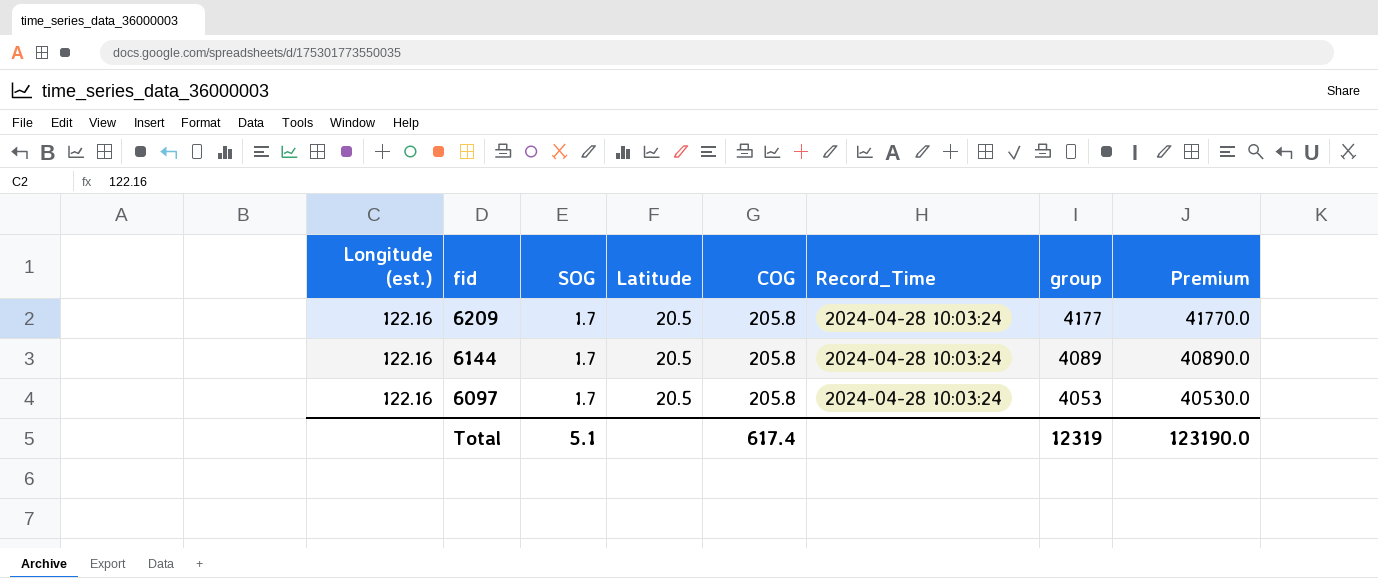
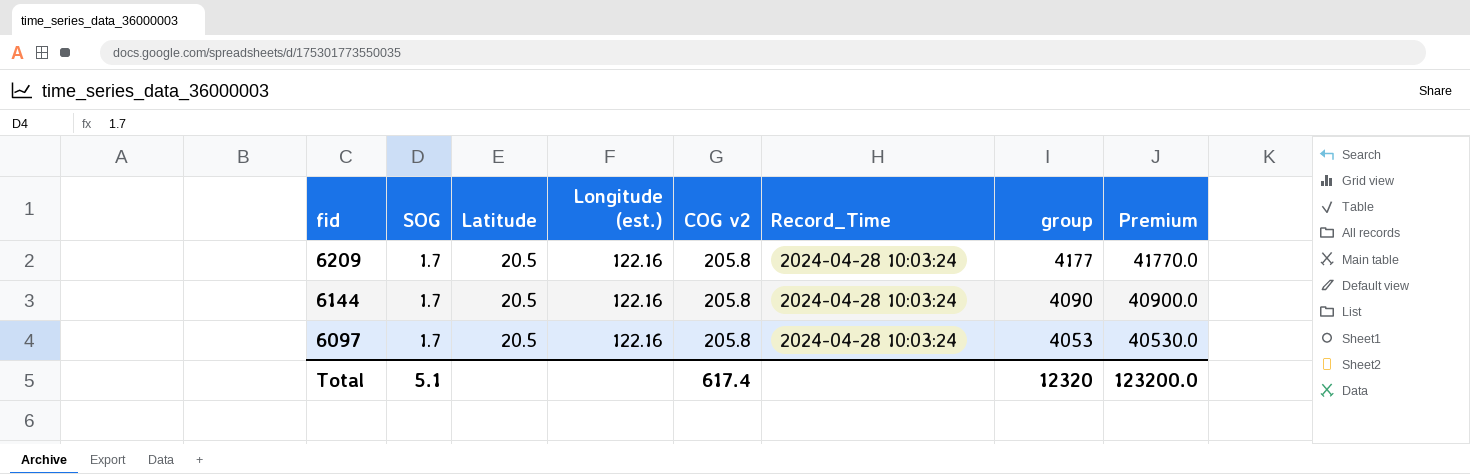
column Longitude (est.) | position: 1 -> 4
column name: COG -> COG v2
6144 | group: 4089 -> 4090
6144 | Premium: 40890.0 -> 40900.0
Total | group: 12319 -> 12320
Total | Premium: 123190.0 -> 123200.0

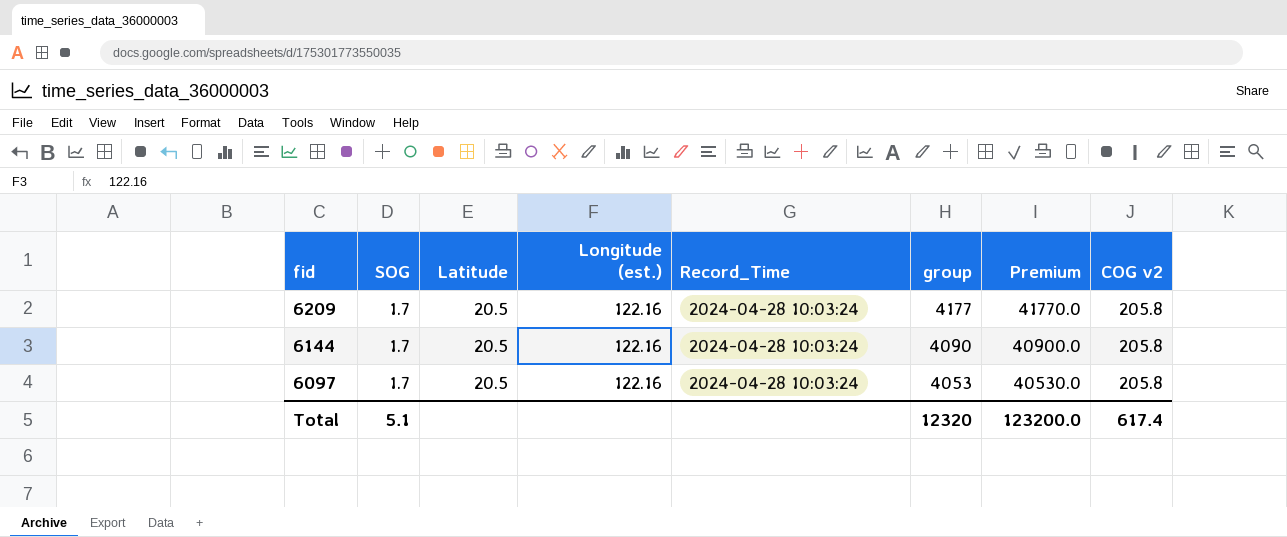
column COG v2 | position: 5 -> 8

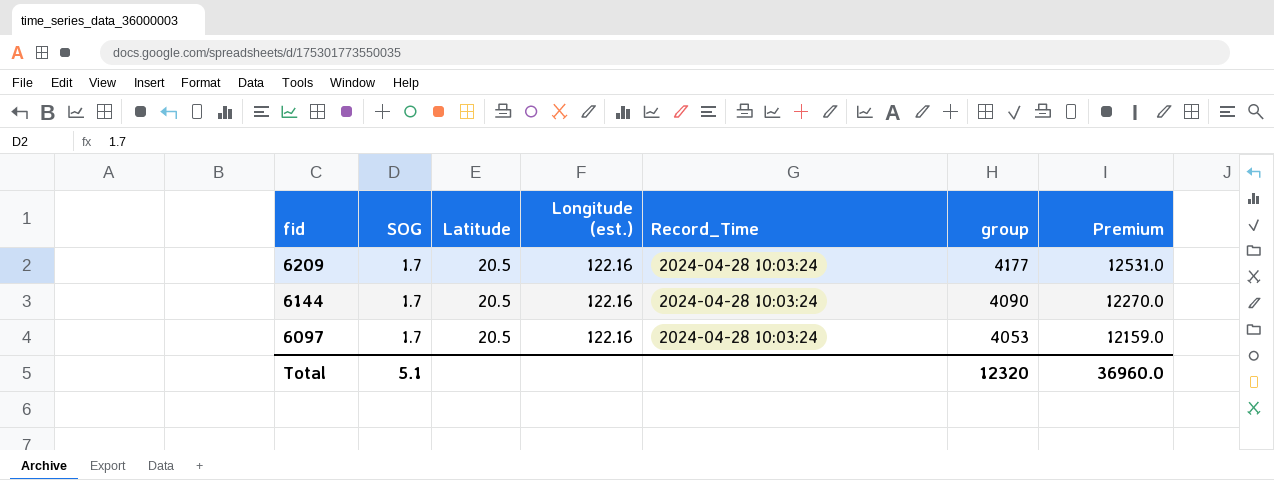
column COG v2 | position: 8 -> none
column Premium | formula: [group] * 10 -> [group] * 3
Total | Premium: 123200.0 -> 36960.0

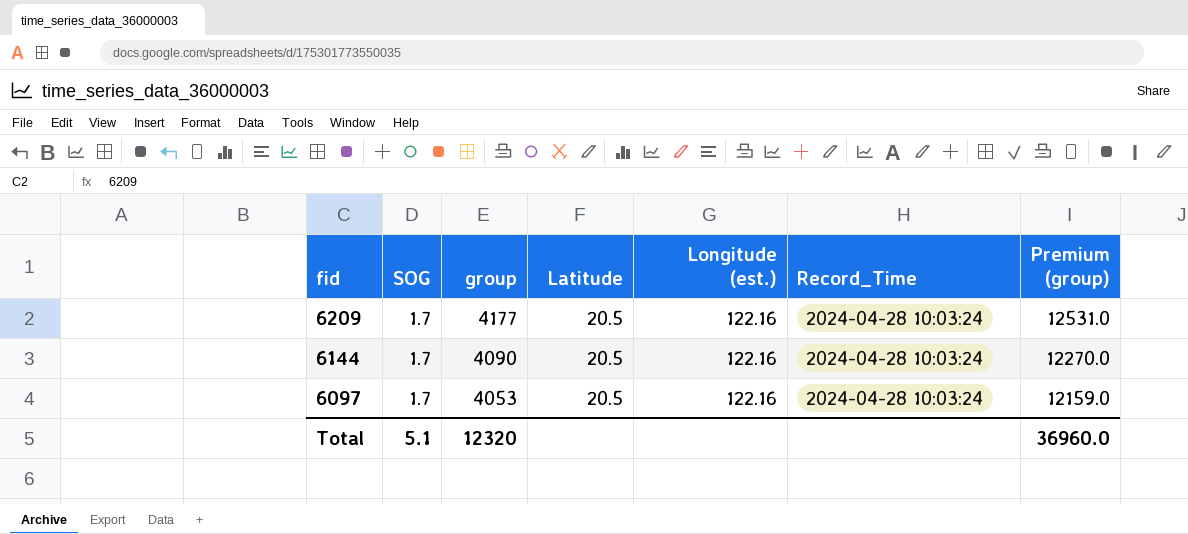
column group | position: 6 -> 3
column name: Premium -> Premium (group)

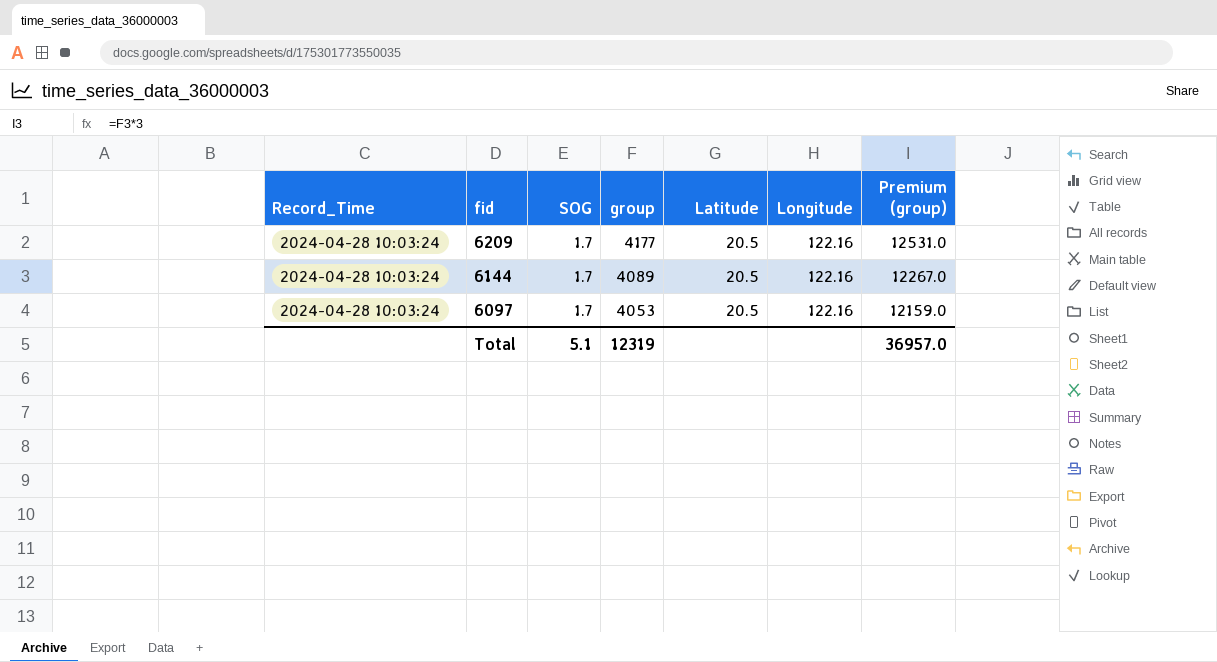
column Record_Time | position: 6 -> 1
column name: Longitude (est.) -> Longitude
6144 | group: 4090 -> 4089
6144 | Premium (group): 12270.0 -> 12267.0
Total | group: 12320 -> 12319
Total | Premium (group): 36960.0 -> 36957.0

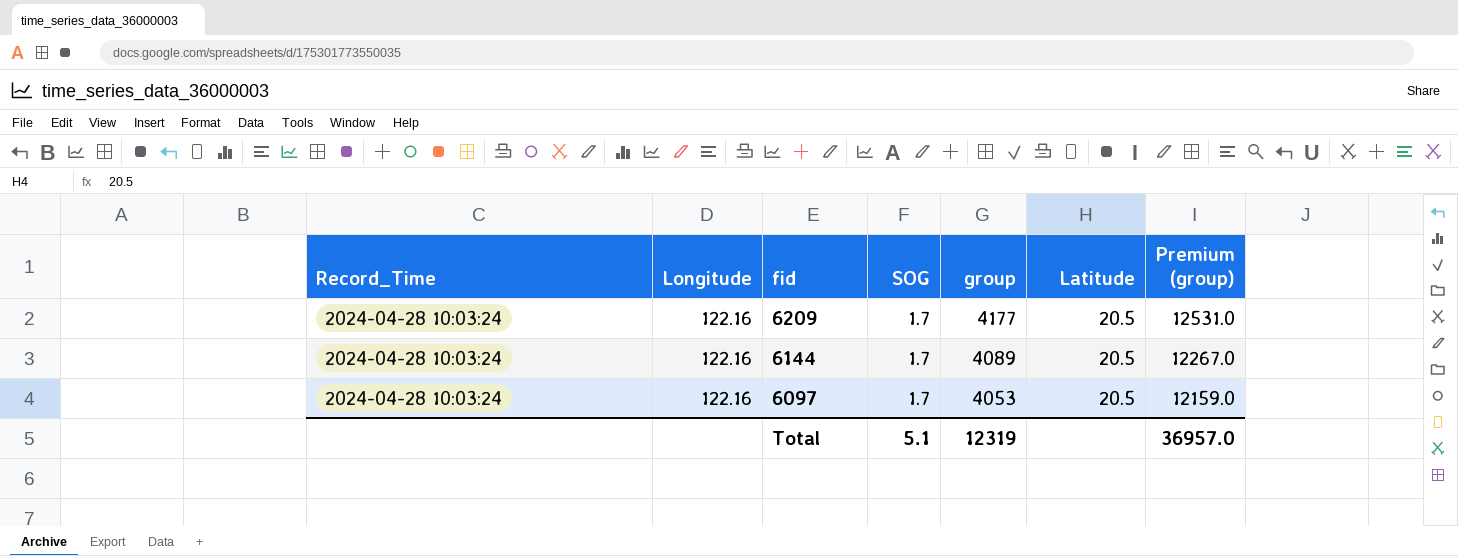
column Longitude | position: 6 -> 2

